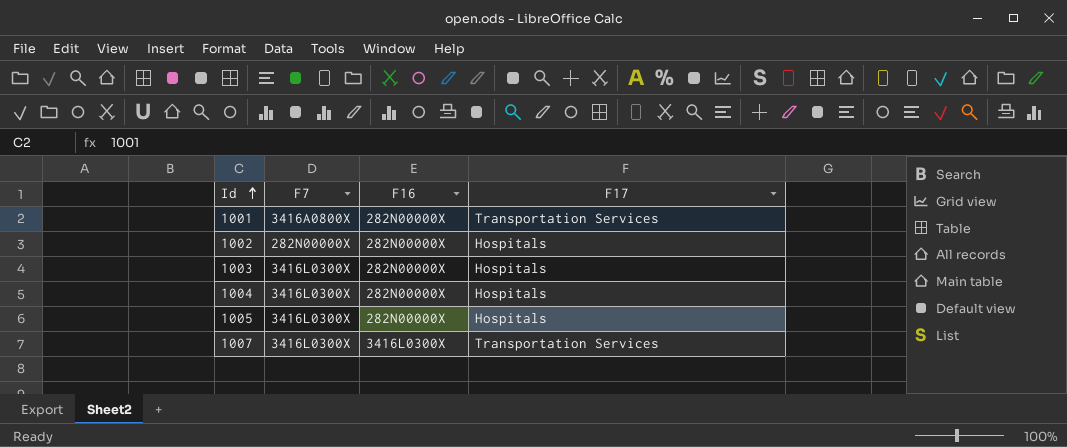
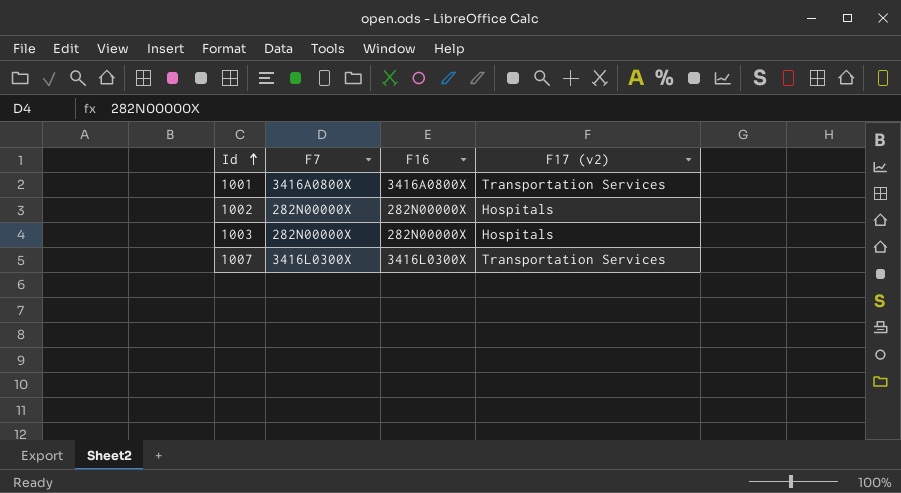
column name: F17 -> F17 (v2)
row 1004: 3416L0300X | 282N00000X | Hospitals -> none
row 1005: 3416L0300X | 282N00000X | Hospitals -> none
1001 | F16: 282N00000X -> 3416A0800X
1003 | F7: 3416L0300X -> 282N00000X

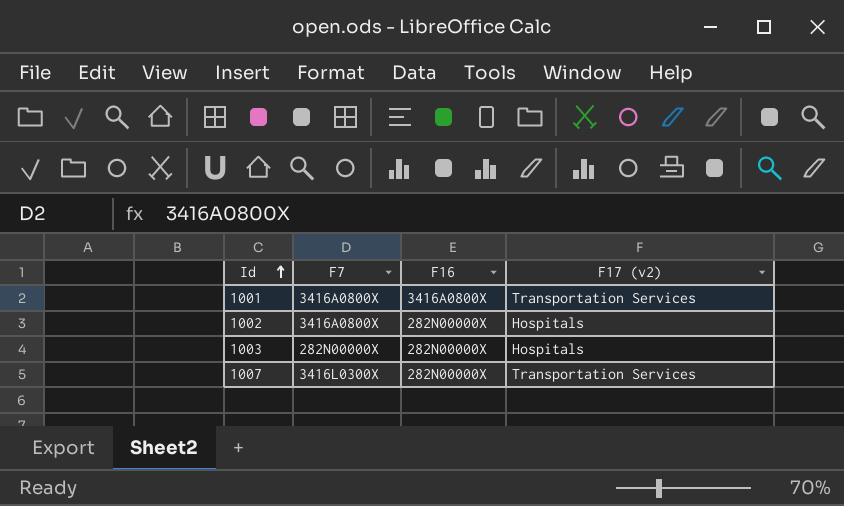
1002 | F7: 282N00000X -> 3416A0800X
1007 | F16: 3416L0300X -> 282N00000X

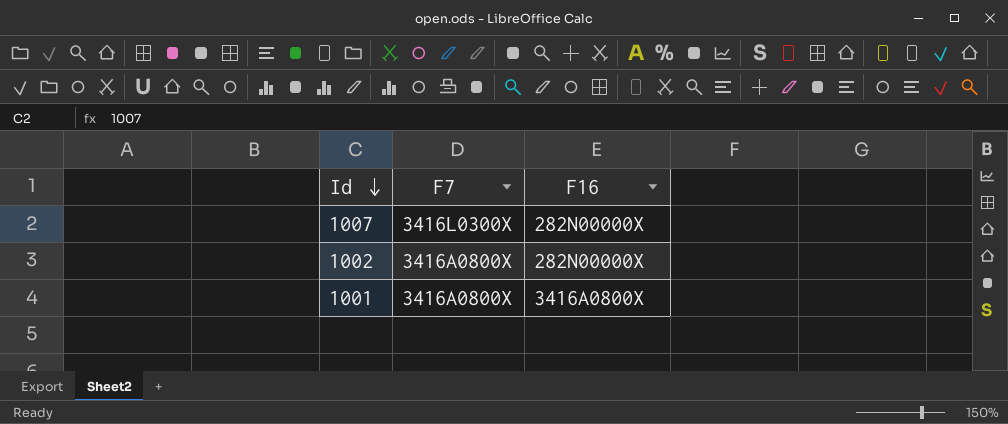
row order: Id ascending -> Id descending
column F17 (v2) | position: 4 -> none
row 1003: 282N00000X | 282N00000X | Hospitals -> none

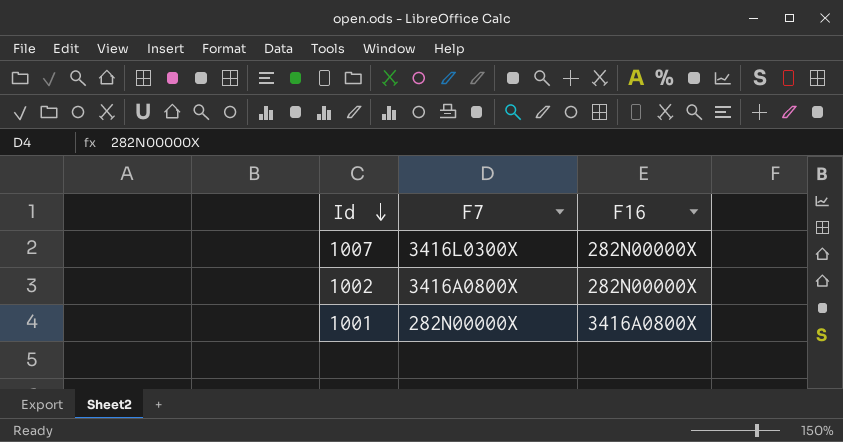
1001 | F7: 3416A0800X -> 282N00000X

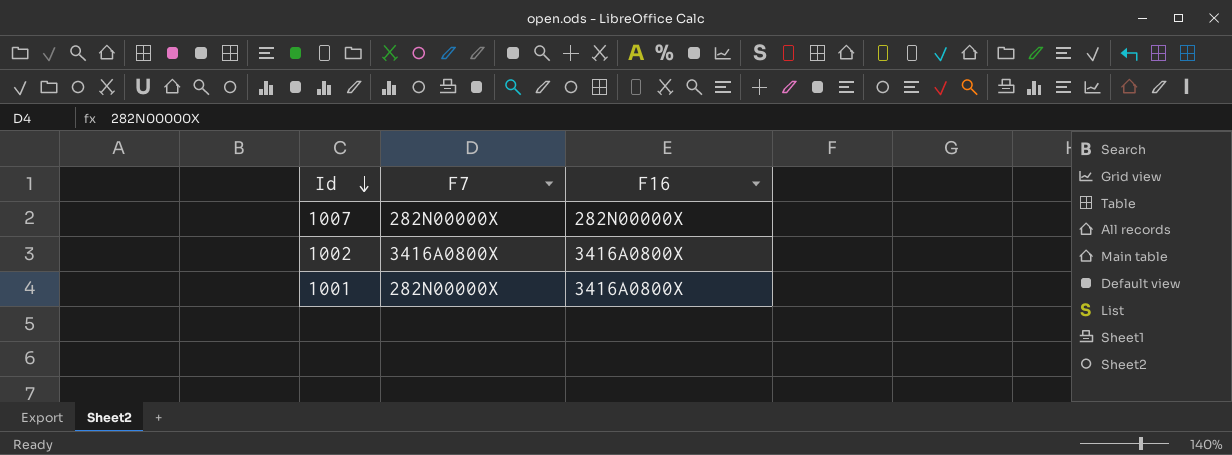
1007 | F7: 3416L0300X -> 282N00000X
1002 | F16: 282N00000X -> 3416A0800X

